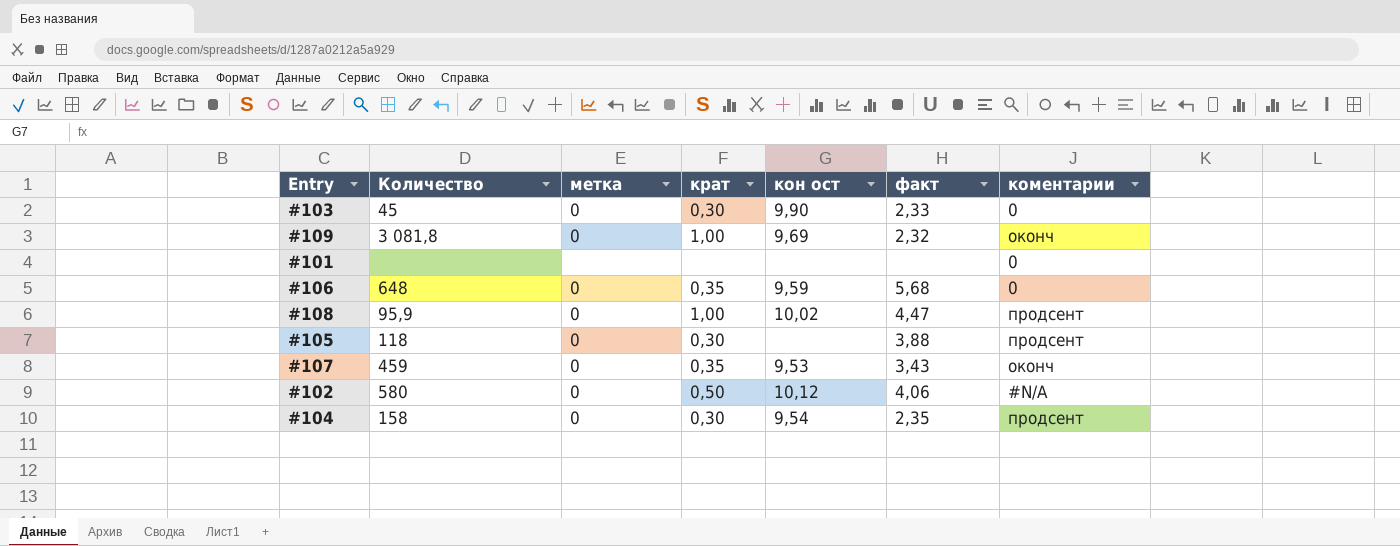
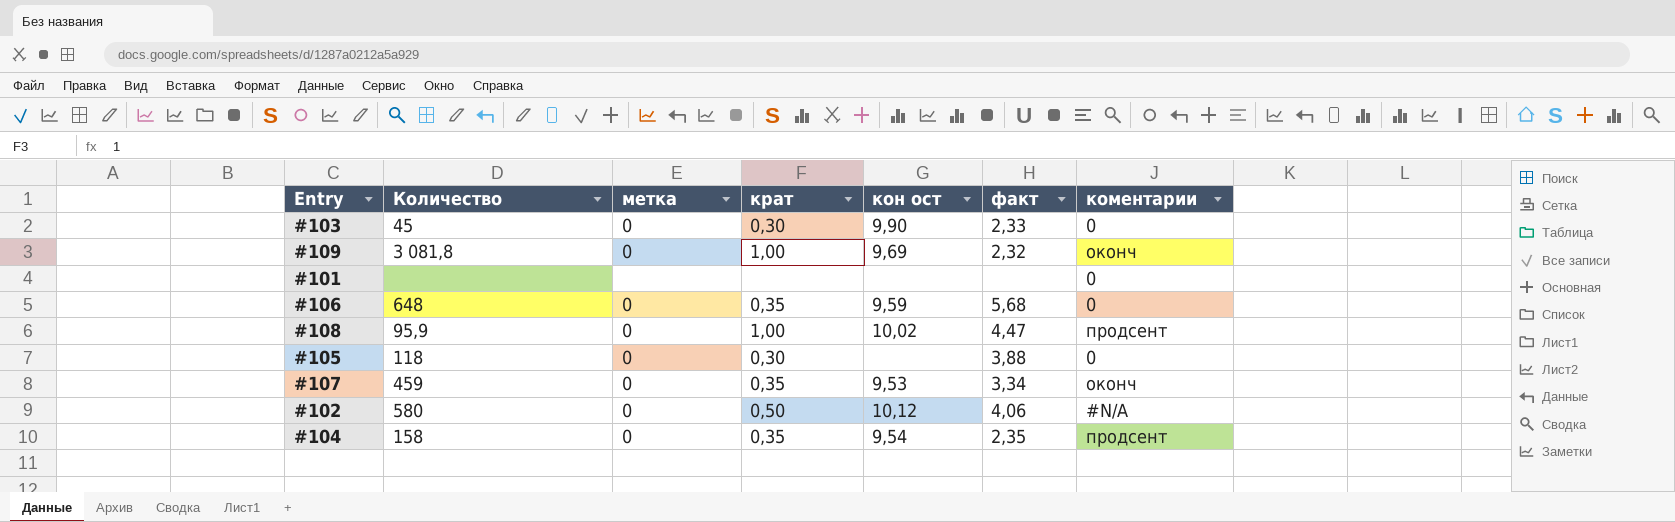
#105 | коментарии: продсент -> 0
#107 | факт: 3,43 -> 3,34
#104 | крат: 0,30 -> 0,35

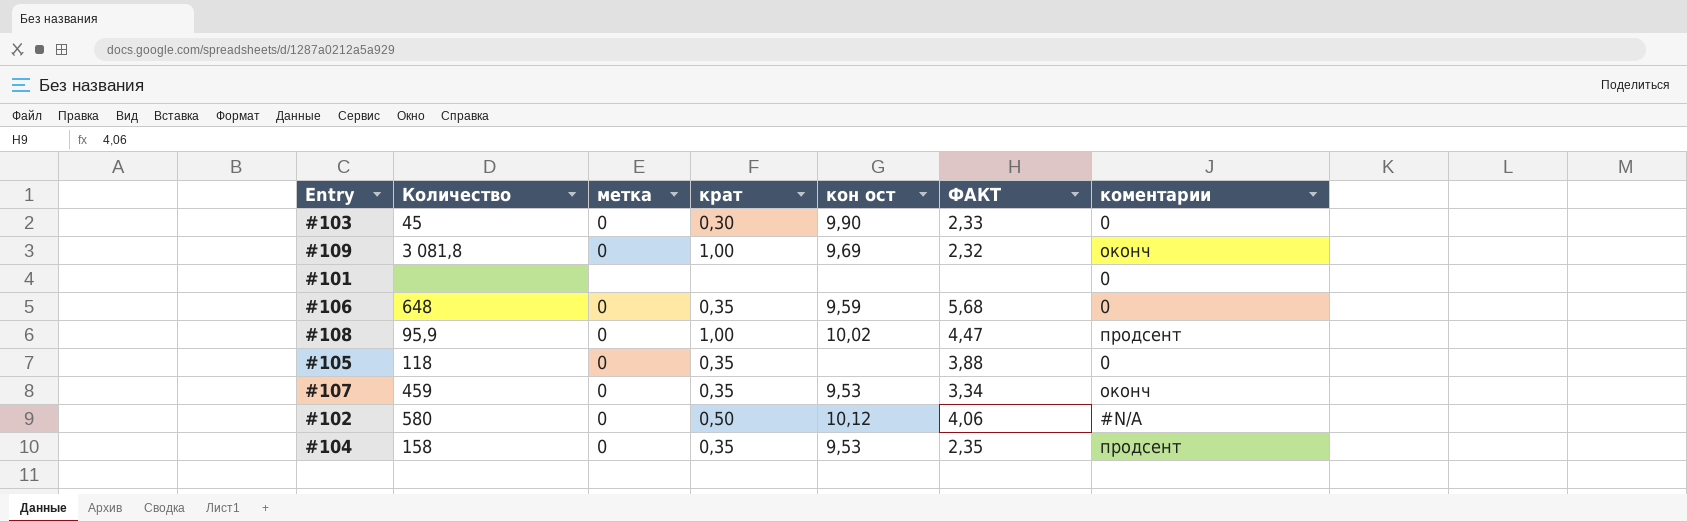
column name: факт -> ФАКТ
#105 | крат: 0,30 -> 0,35
#104 | кон ост: 9,54 -> 9,53

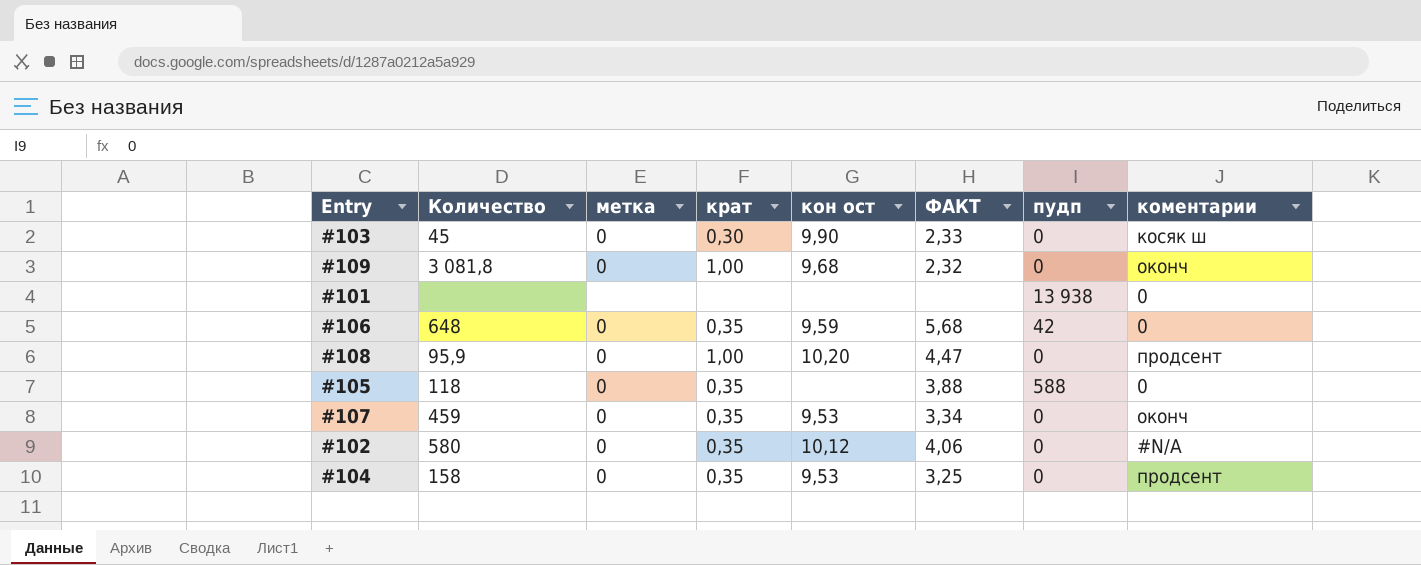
column пудп | position: none -> 7
#103 | коментарии: 0 -> косяк ш
#109 | кон ост: 9,69 -> 9,68
#108 | кон ост: 10,02 -> 10,20
#102 | крат: 0,50 -> 0,35
#104 | ФАКТ: 2,35 -> 3,25

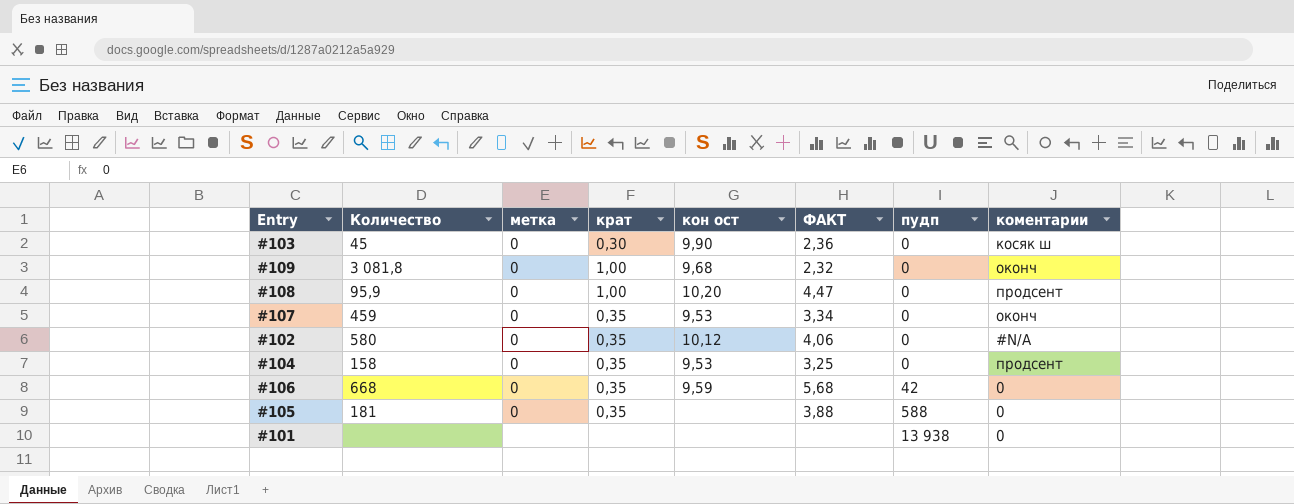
row order: none -> пудп ascending
#103 | ФАКТ: 2,33 -> 2,36
#106 | Количество: 648 -> 668
#105 | Количество: 118 -> 181

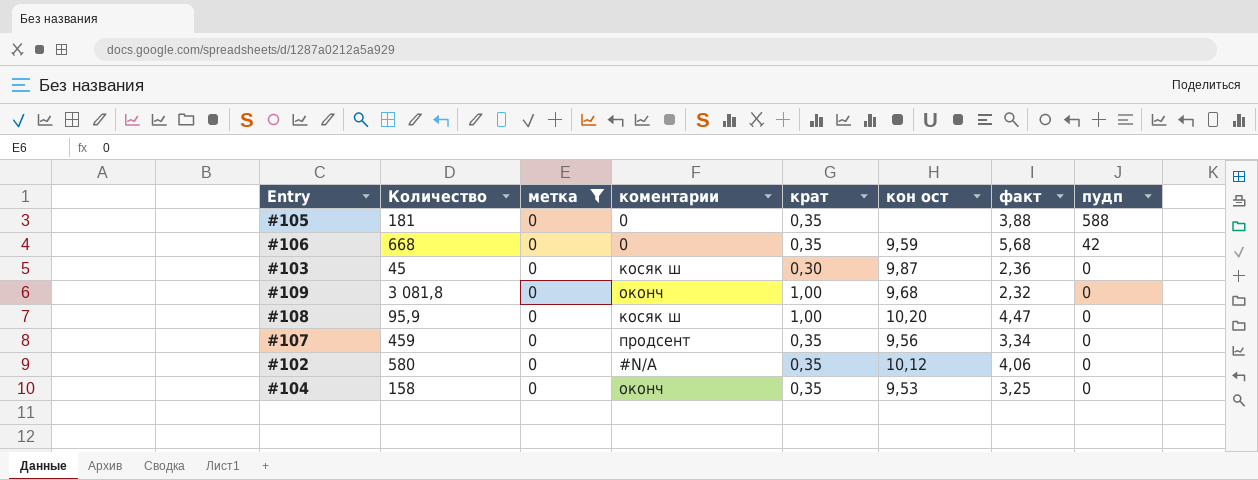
filter: none -> метка = 0
row order: пудп ascending -> пудп descending
column коментарии | position: 8 -> 4
column name: ФАКТ -> факт
#103 | кон ост: 9,90 -> 9,87
#108 | коментарии: продсент -> косяк ш
#107 | коментарии: оконч -> продсент
#107 | кон ост: 9,53 -> 9,56
#104 | коментарии: продсент -> оконч

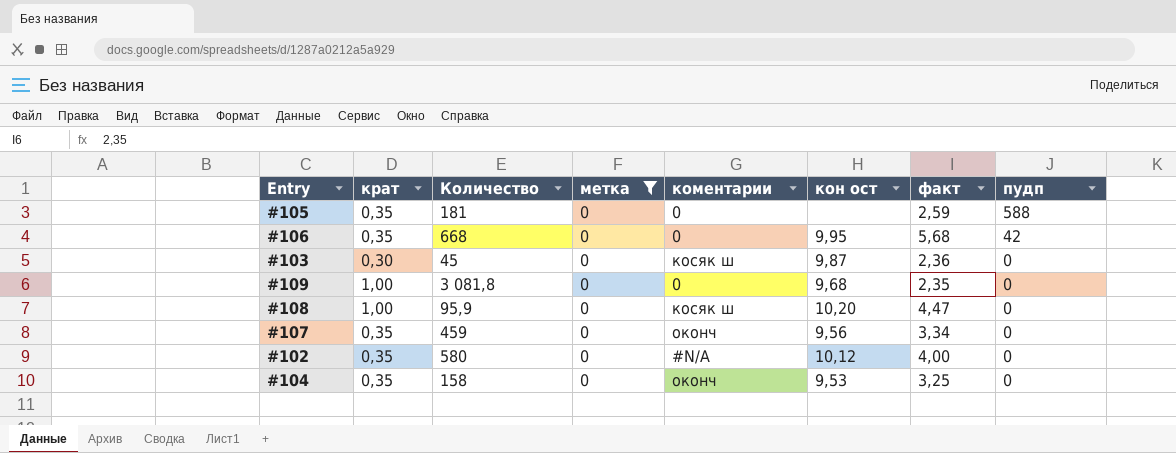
column крат | position: 5 -> 2
#105 | факт: 3,88 -> 2,59
#106 | кон ост: 9,59 -> 9,95
#109 | коментарии: оконч -> 0
#109 | факт: 2,32 -> 2,35
#107 | коментарии: продсент -> оконч
#102 | факт: 4,06 -> 4,00

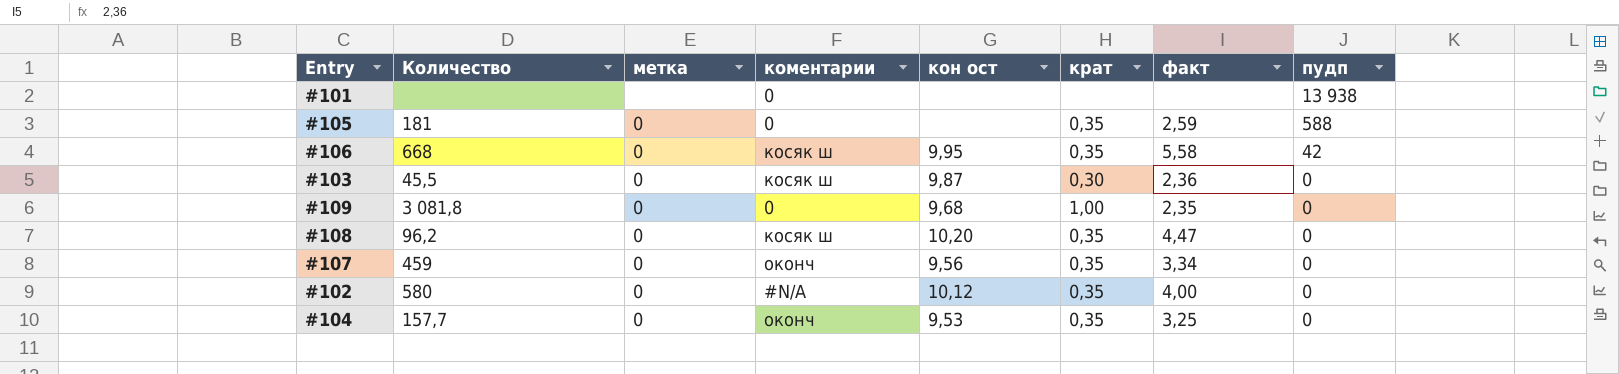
filter: метка = 0 -> none
column крат | position: 2 -> 6
#106 | коментарии: 0 -> косяк ш
#106 | факт: 5,68 -> 5,58
#103 | Количество: 45 -> 45,5
#108 | Количество: 95,9 -> 96,2
#108 | крат: 1,00 -> 0,35
#104 | Количество: 158 -> 157,7

